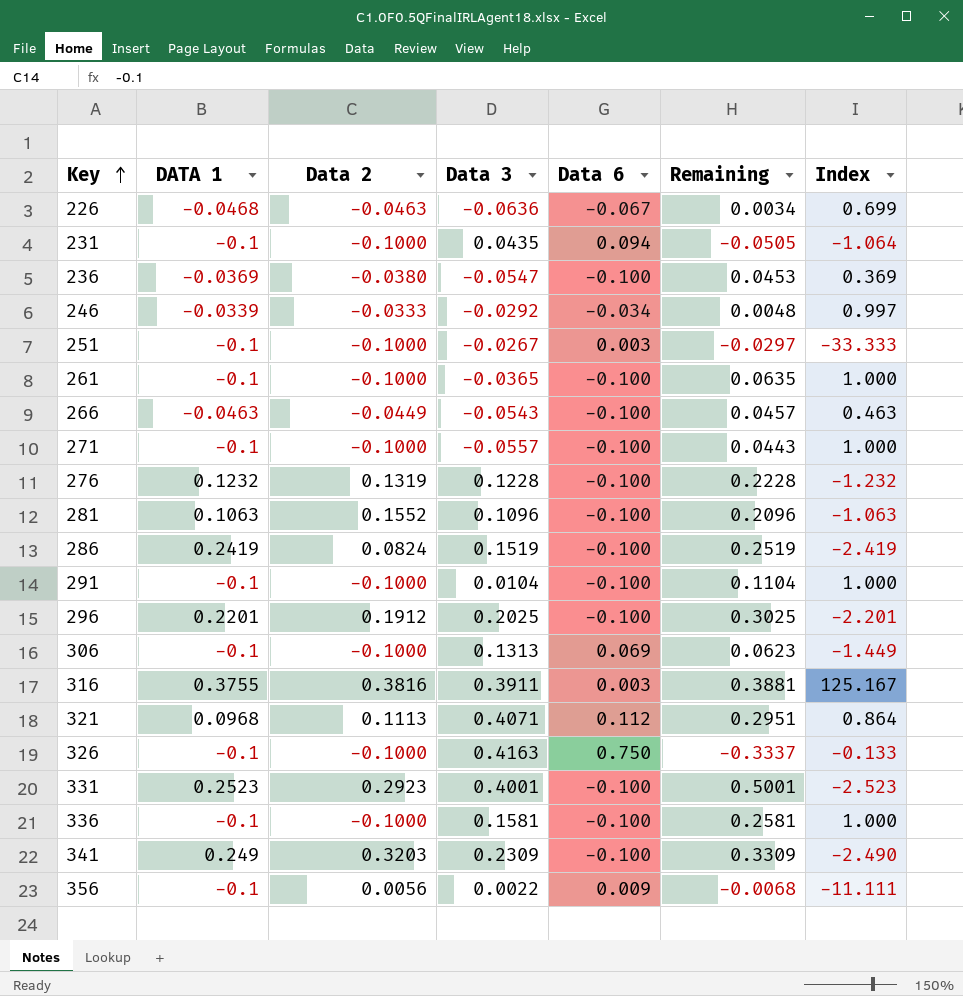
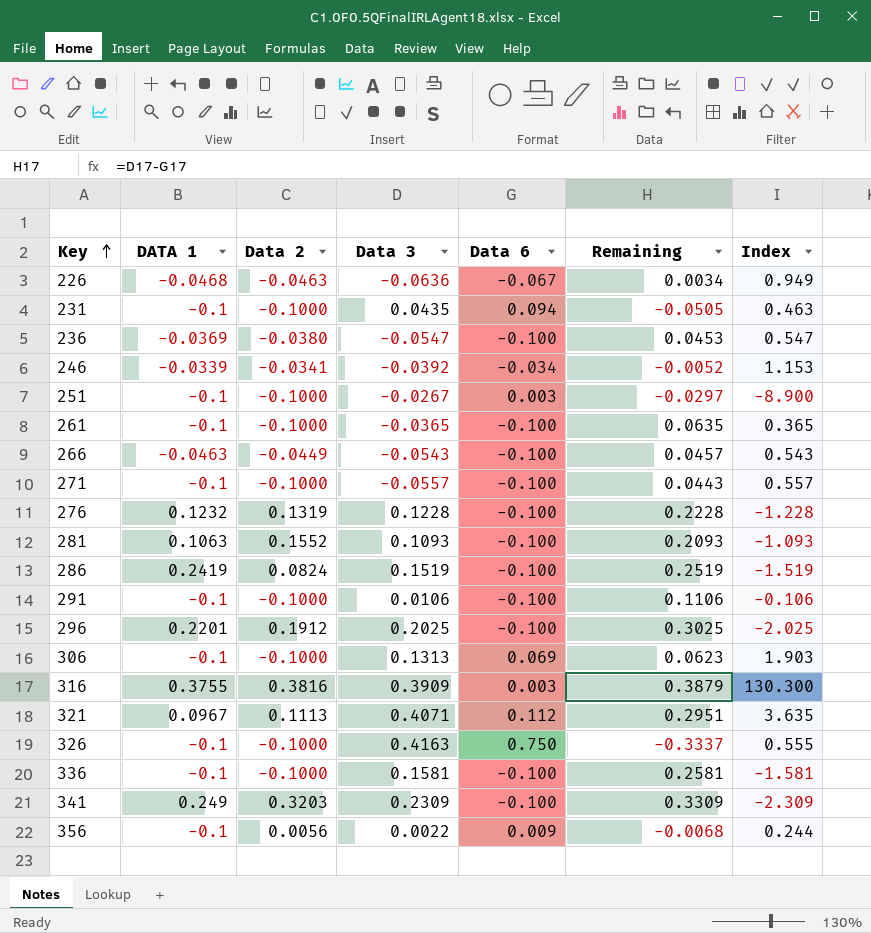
column Index | formula: [DATA 1] / [Data 6] -> [Data 3] / [Data 6]
row 331: 0.2523 | 0.2923 | 0.4001 | -0.100 | 0.5001 | -2.523 -> none
246 | Data 2: -0.0333 -> -0.0341
246 | Data 3: -0.0292 -> -0.0392
246 | Remaining: 0.0048 -> -0.0052
281 | Data 3: 0.1096 -> 0.1093
281 | Remaining: 0.2096 -> 0.2093
291 | Data 3: 0.0104 -> 0.0106
291 | Remaining: 0.1104 -> 0.1106
316 | Data 3: 0.3911 -> 0.3909
316 | Remaining: 0.3881 -> 0.3879
321 | DATA 1: 0.0968 -> 0.0967

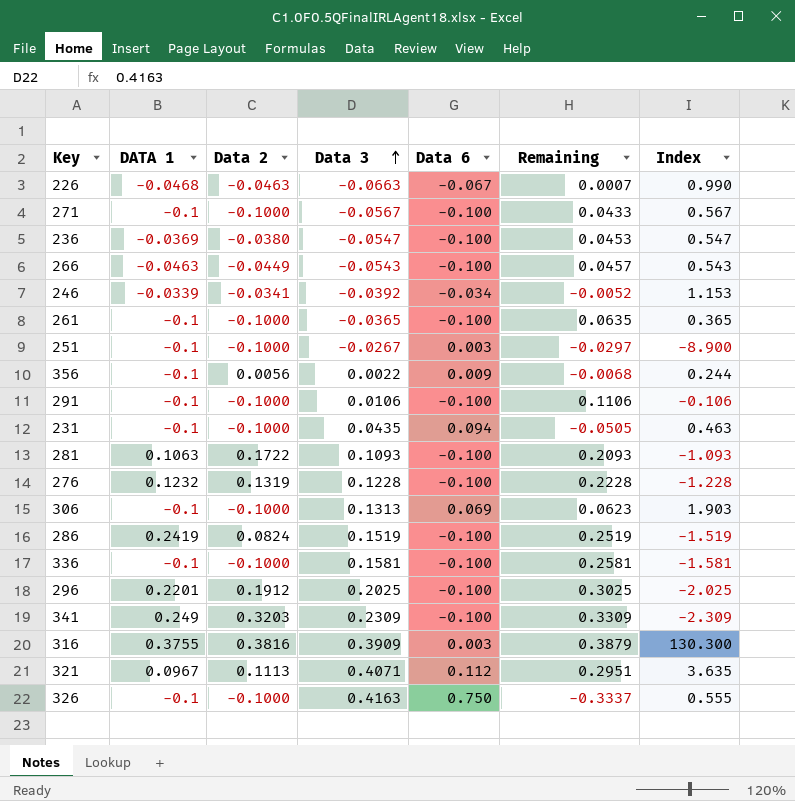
row order: Key ascending -> Data 3 ascending
226 | Data 3: -0.0636 -> -0.0663
226 | Remaining: 0.0034 -> 0.0007
226 | Index: 0.949 -> 0.990
271 | Data 3: -0.0557 -> -0.0567
271 | Remaining: 0.0443 -> 0.0433
271 | Index: 0.557 -> 0.567
281 | Data 2: 0.1552 -> 0.1722

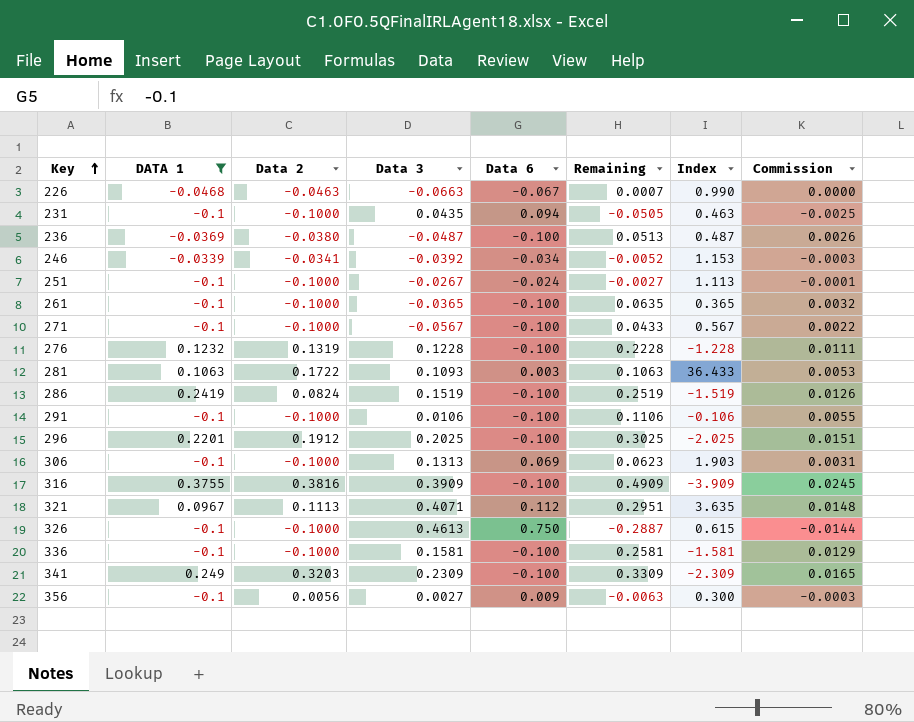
filter: none -> DATA 1 != -0.0463
row order: Data 3 ascending -> Key ascending
column Commission | formula: none -> [Remaining] * 0.05
236 | Data 3: -0.0547 -> -0.0487
236 | Remaining: 0.0453 -> 0.0513
236 | Index: 0.547 -> 0.487
251 | Data 6: 0.003 -> -0.024
251 | Remaining: -0.0297 -> -0.0027
251 | Index: -8.900 -> 1.113
281 | Data 6: -0.100 -> 0.003
281 | Remaining: 0.2093 -> 0.1063
281 | Index: -1.093 -> 36.433
316 | Data 6: 0.003 -> -0.100
316 | Remaining: 0.3879 -> 0.4909
316 | Index: 130.300 -> -3.909
326 | Data 3: 0.4163 -> 0.4613
326 | Remaining: -0.3337 -> -0.2887
326 | Index: 0.555 -> 0.615
356 | Data 3: 0.0022 -> 0.0027
356 | Remaining: -0.0068 -> -0.0063
356 | Index: 0.244 -> 0.300

